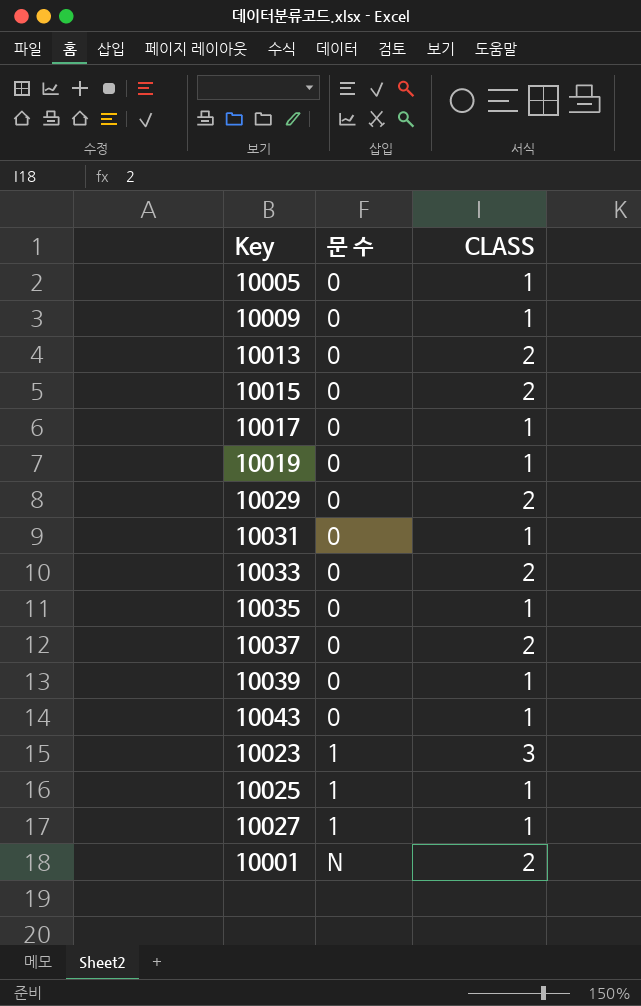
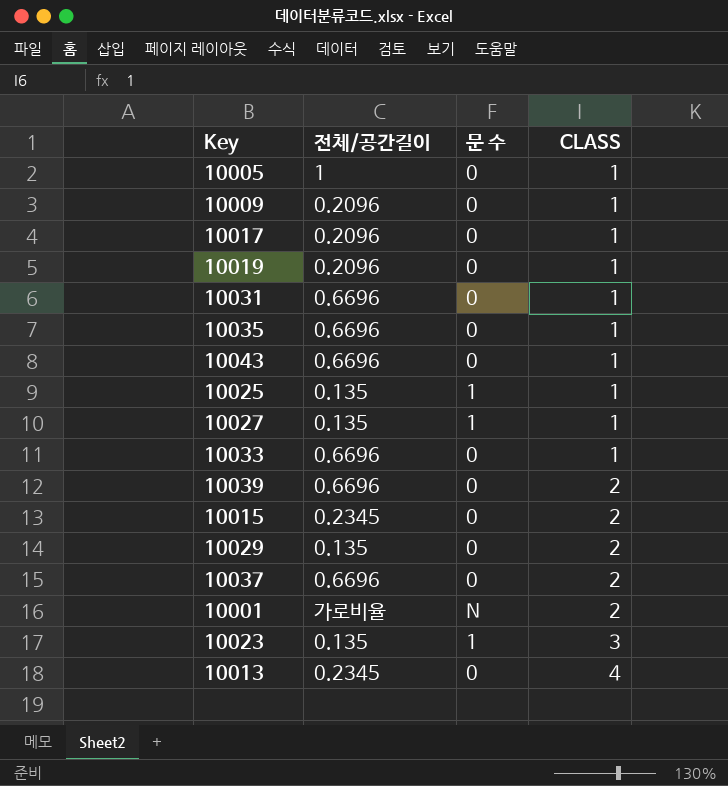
row order: 문 수 ascending -> CLASS ascending
column 전체/공간길이 | position: none -> 2
10033 | CLASS: 2 -> 1
10039 | CLASS: 1 -> 2
10013 | CLASS: 2 -> 4

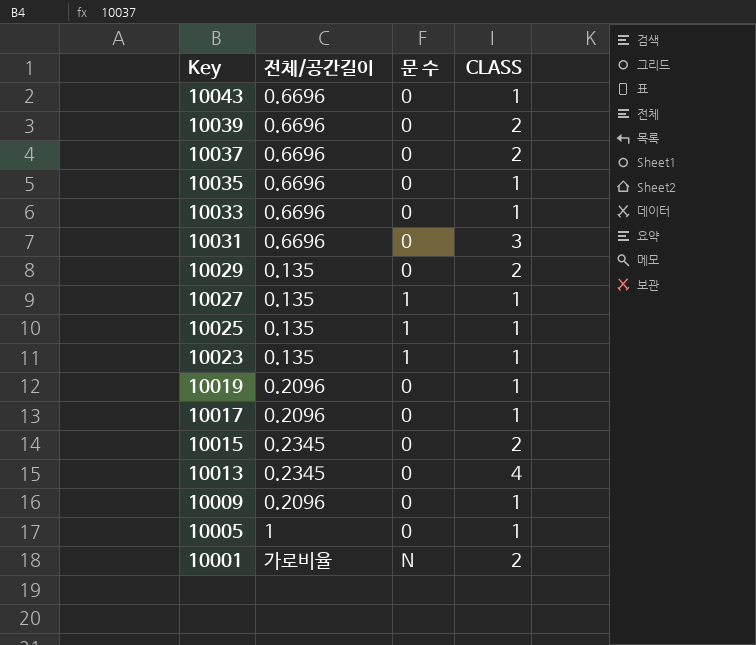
row order: CLASS ascending -> Key descending
10031 | CLASS: 1 -> 3
10023 | CLASS: 3 -> 1

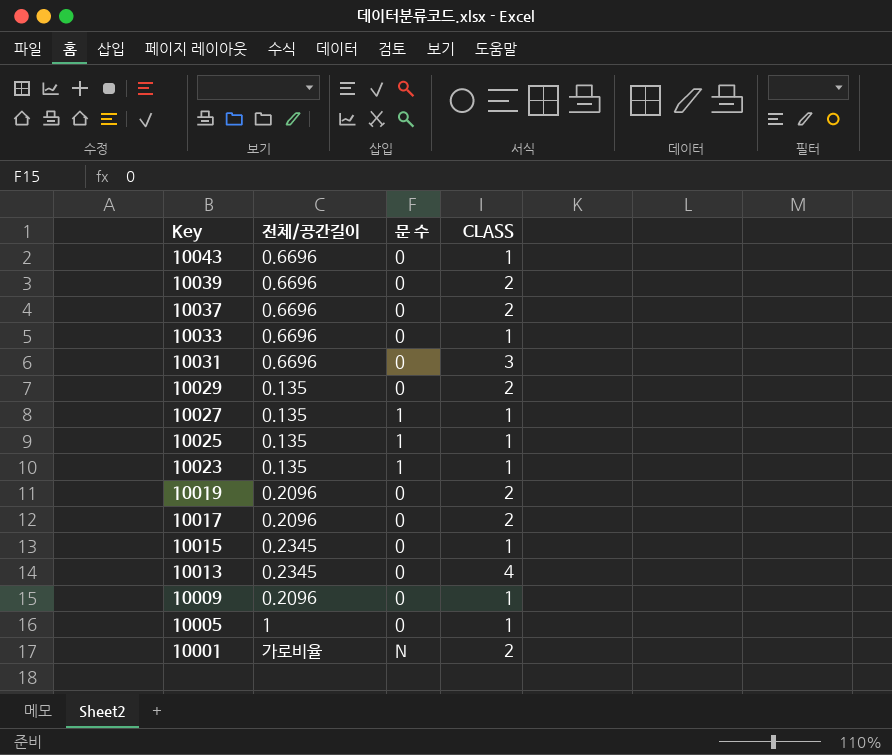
row 10035: 0.6696 | 0 | 1 -> none
10019 | CLASS: 1 -> 2
10017 | CLASS: 1 -> 2
10015 | CLASS: 2 -> 1

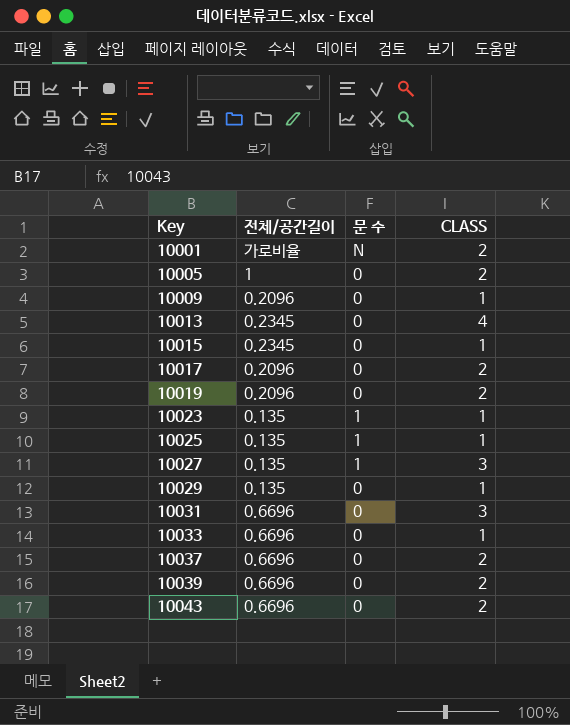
row order: Key descending -> Key ascending
10005 | CLASS: 1 -> 2
10027 | CLASS: 1 -> 3
10029 | CLASS: 2 -> 1
10043 | CLASS: 1 -> 2

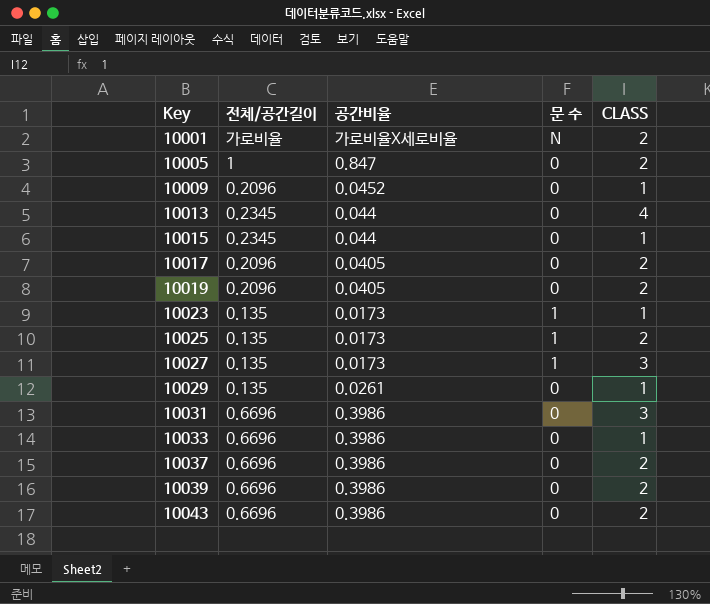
column 공간비율 | position: none -> 3
10025 | CLASS: 1 -> 2

